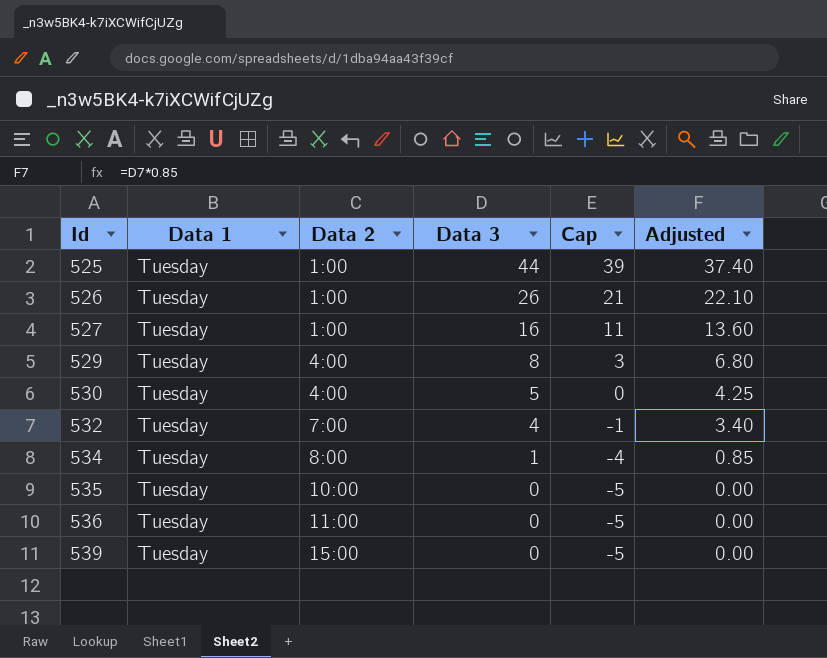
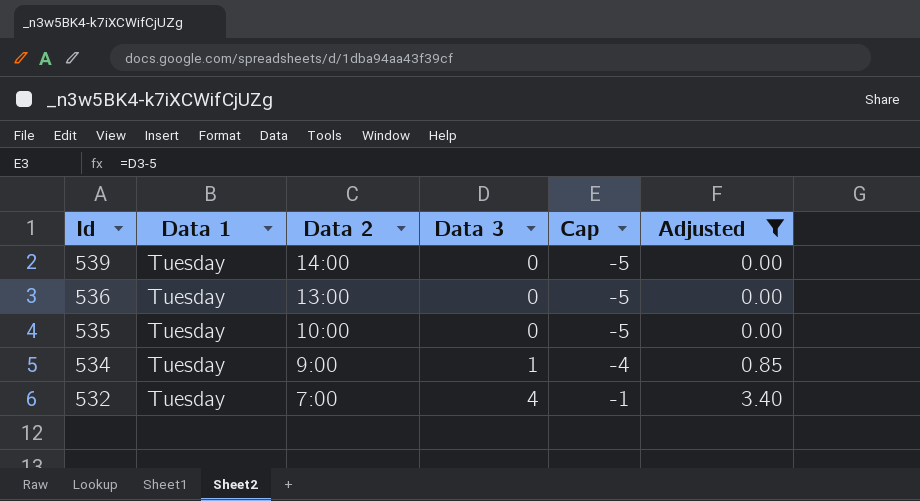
filter: none -> Adjusted <= 3.40
row order: Id ascending -> Id descending
539 | Data 2: 15:00 -> 14:00
536 | Data 2: 11:00 -> 13:00
534 | Data 2: 8:00 -> 9:00

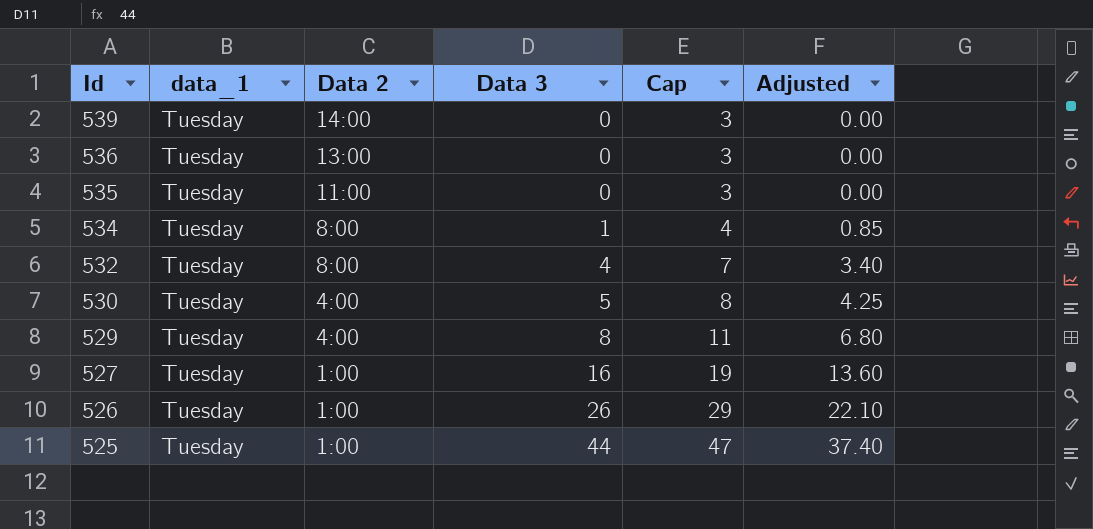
filter: Adjusted <= 3.40 -> none
column name: Data 1 -> data_1
column Cap | formula: [Data 3] - 5 -> [Data 3] + 3
535 | Data 2: 10:00 -> 11:00
534 | Data 2: 9:00 -> 8:00
532 | Data 2: 7:00 -> 8:00

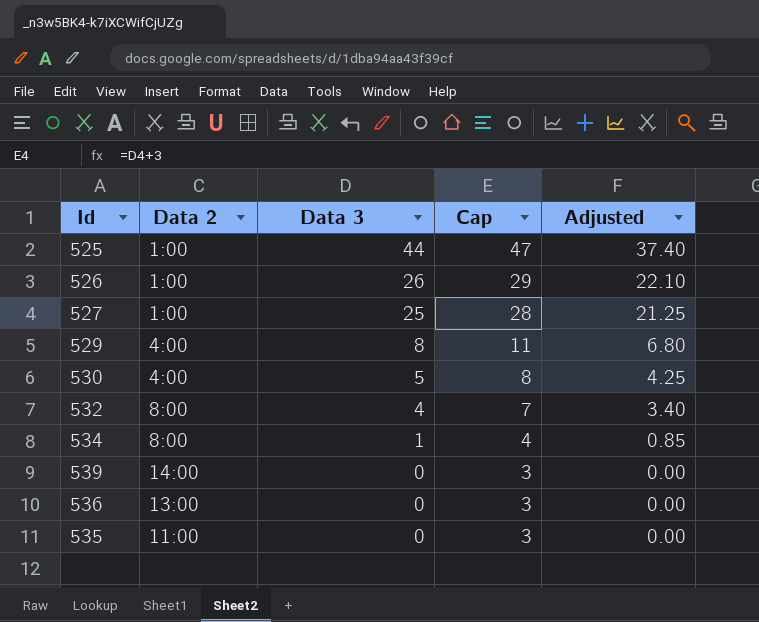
row order: Id descending -> Data 3 descending
column data_1 | position: 2 -> none
527 | Data 3: 16 -> 25
527 | Cap: 19 -> 28
527 | Adjusted: 13.60 -> 21.25

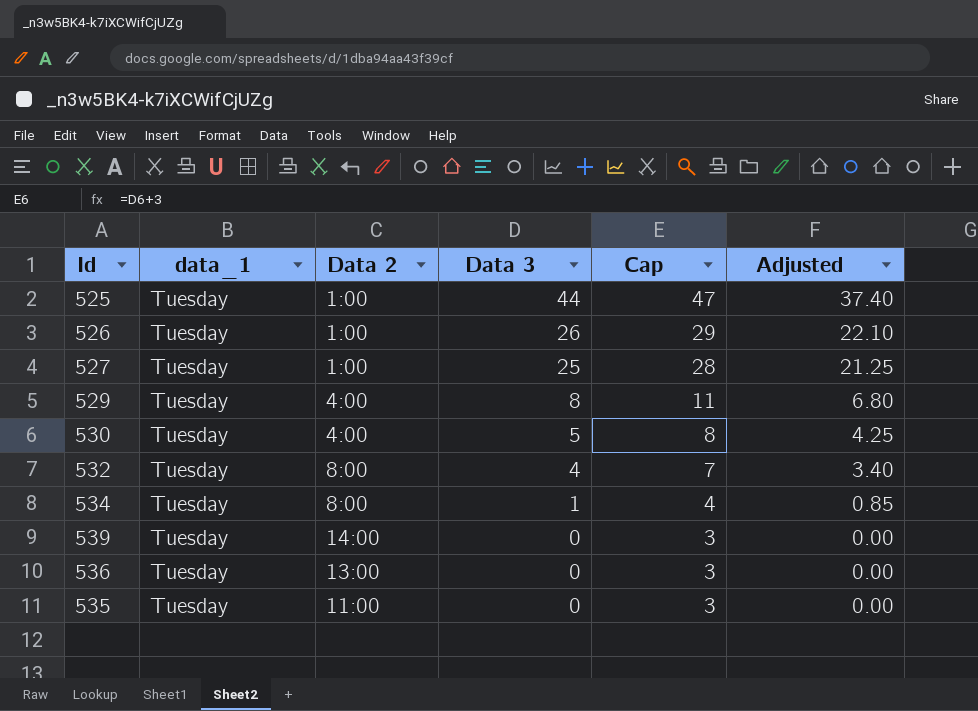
column data_1 | position: none -> 2

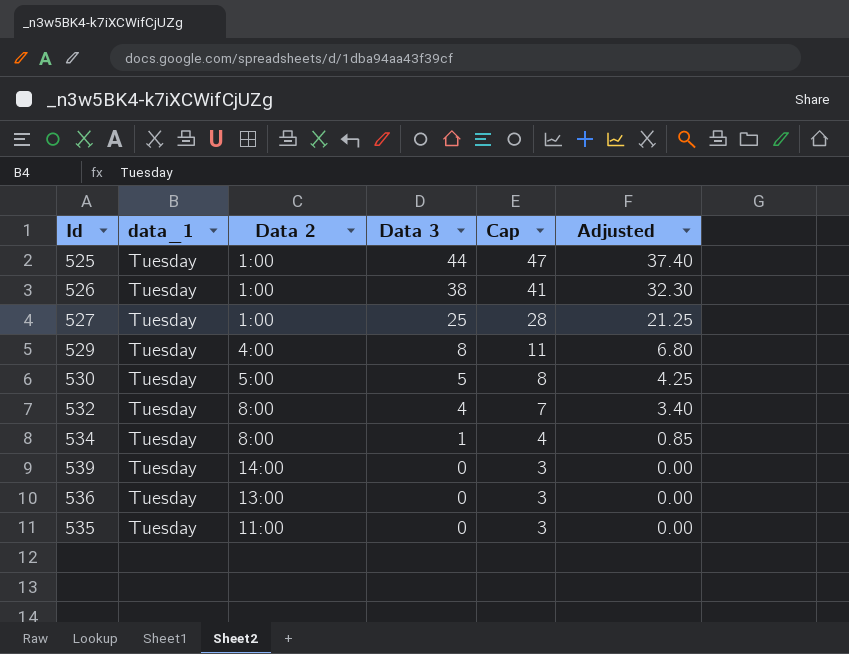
526 | Data 3: 26 -> 38
526 | Cap: 29 -> 41
526 | Adjusted: 22.10 -> 32.30
530 | Data 2: 4:00 -> 5:00

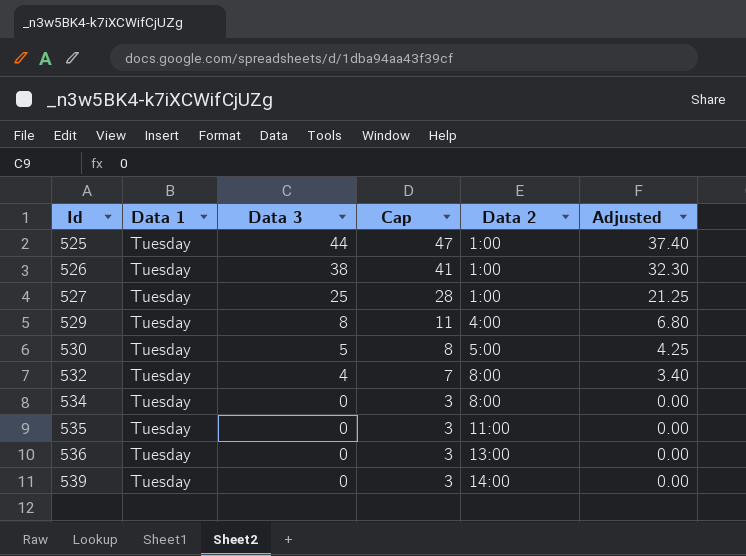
row order: Data 3 descending -> Id ascending
column name: data_1 -> Data 1
column Data 2 | position: 3 -> 5
534 | Data 3: 1 -> 0
534 | Cap: 4 -> 3
534 | Adjusted: 0.85 -> 0.00

